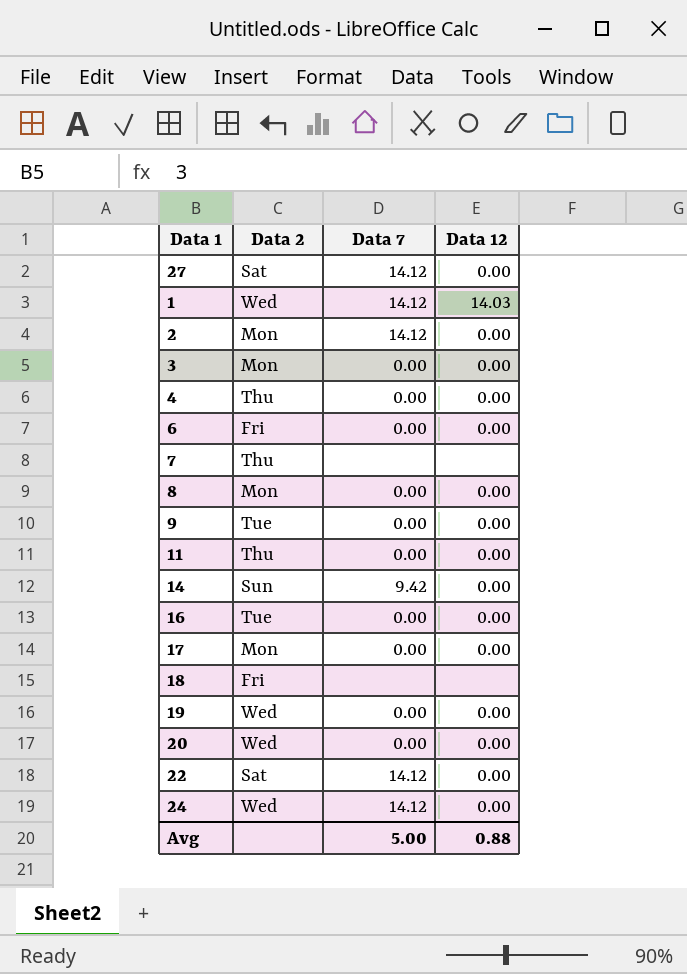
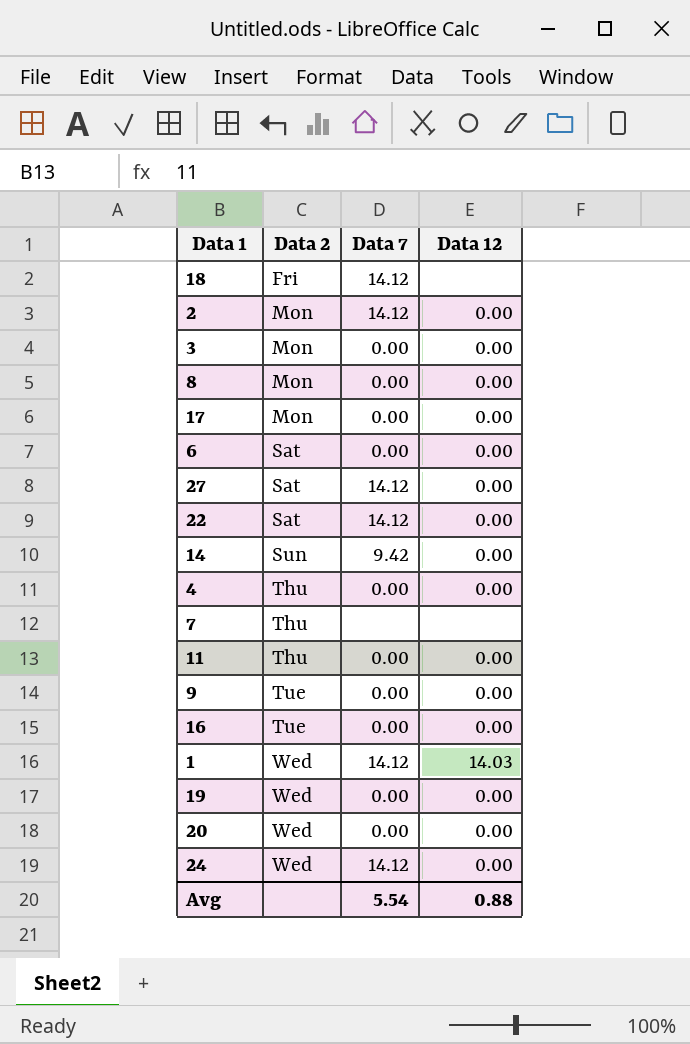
row order: none -> Data 2 ascending
18 | Data 7: none -> 14.12
6 | Data 2: Fri -> Sat
Avg | Data 7: 5.00 -> 5.54

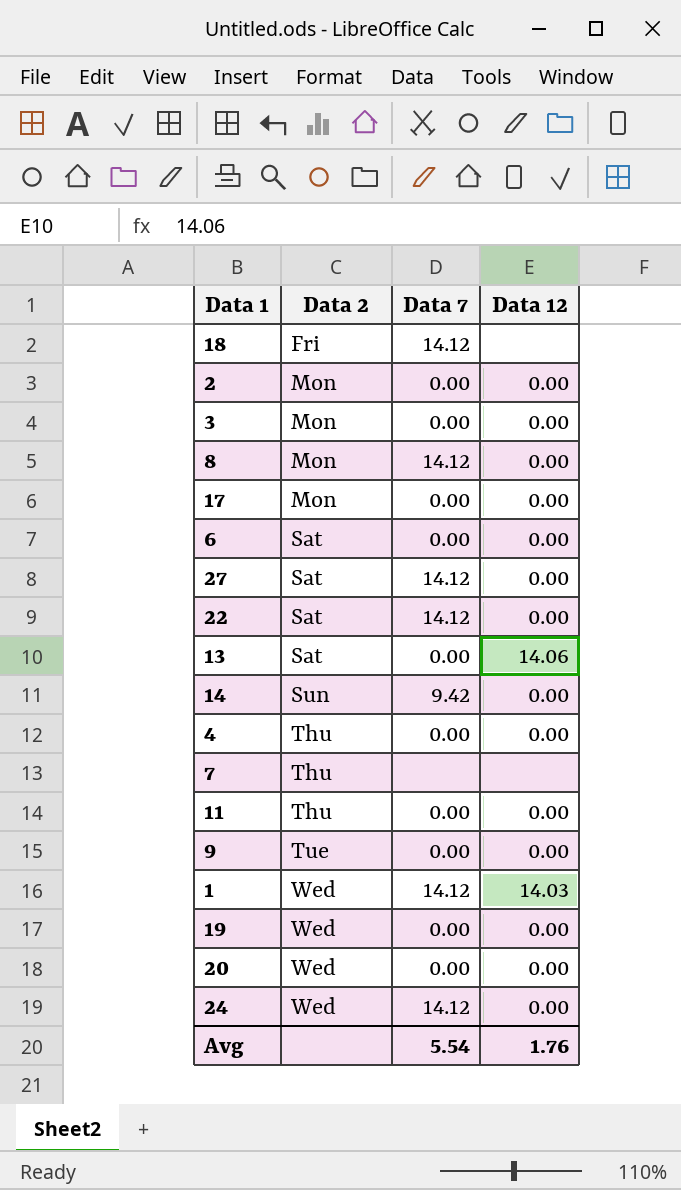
row 16: Tue | 0.00 | 0.00 -> none
2 | Data 7: 14.12 -> 0.00
8 | Data 7: 0.00 -> 14.12
row 13: none -> Sat | 0.00 | 14.06
Avg | Data 12: 0.88 -> 1.76

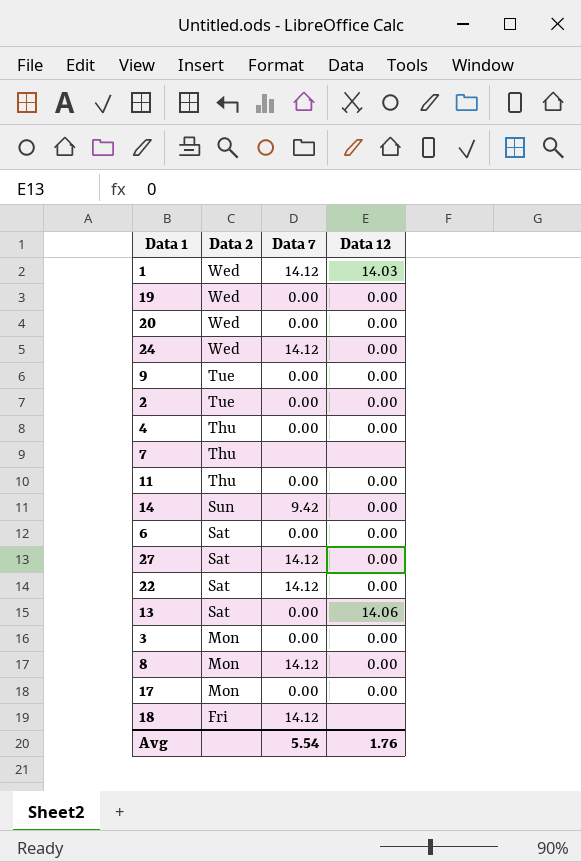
row order: Data 2 ascending -> Data 2 descending
2 | Data 2: Mon -> Tue

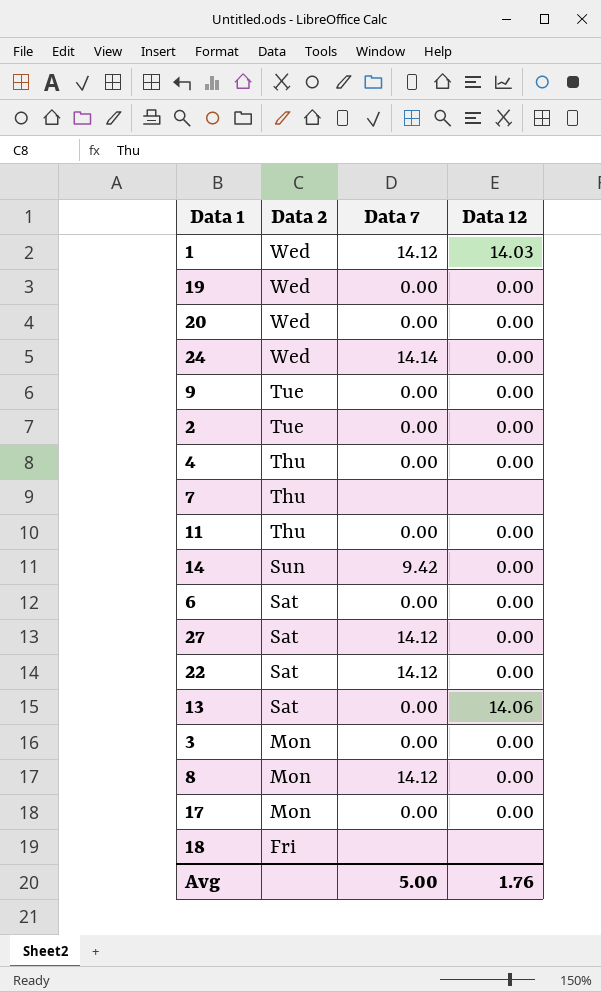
24 | Data 7: 14.12 -> 14.14
18 | Data 7: 14.12 -> none
Avg | Data 7: 5.54 -> 5.00

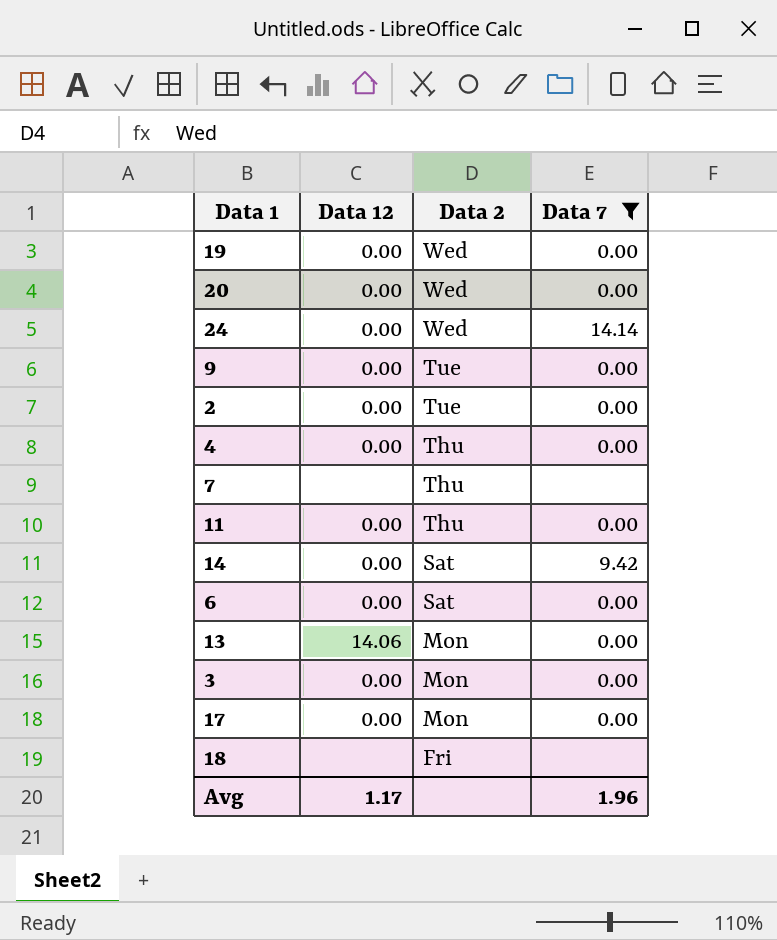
filter: none -> Data 7 != 14.12
column Data 12 | position: 4 -> 2
14 | Data 2: Sun -> Sat
13 | Data 2: Sat -> Mon
Avg | Data 12: 1.76 -> 1.17
Avg | Data 7: 5.00 -> 1.96

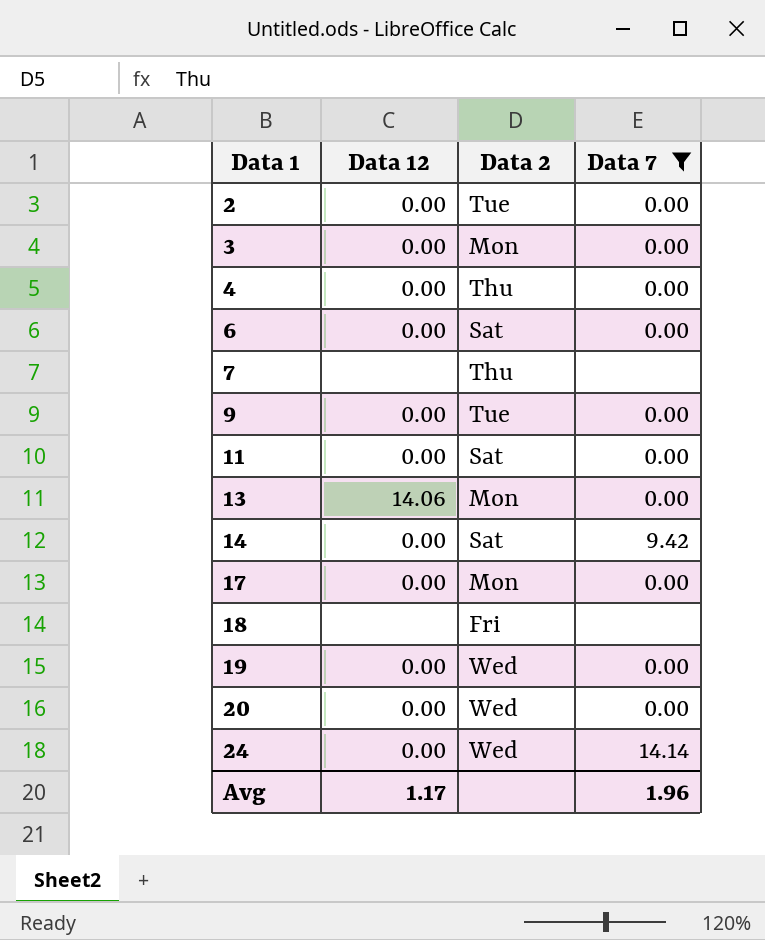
row order: Data 2 descending -> Data 1 ascending
11 | Data 2: Thu -> Sat

